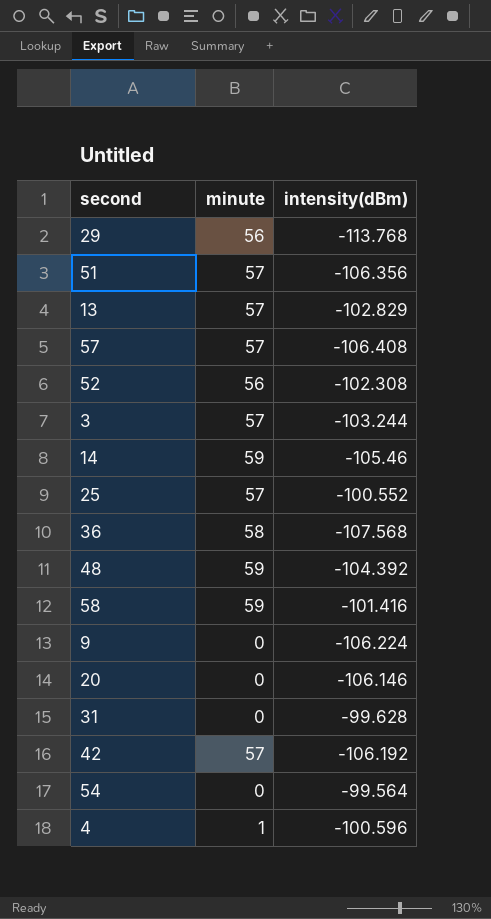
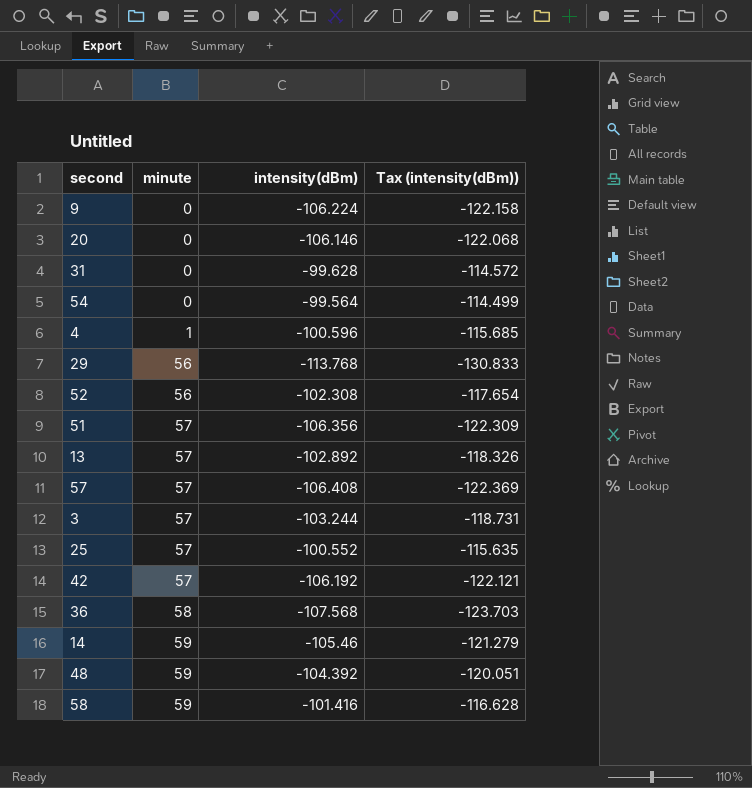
row order: none -> minute ascending
column Tax (intensity(dBm)) | formula: none -> [intensity(dBm)] * 1.15
13 | intensity(dBm): -102.829 -> -102.892

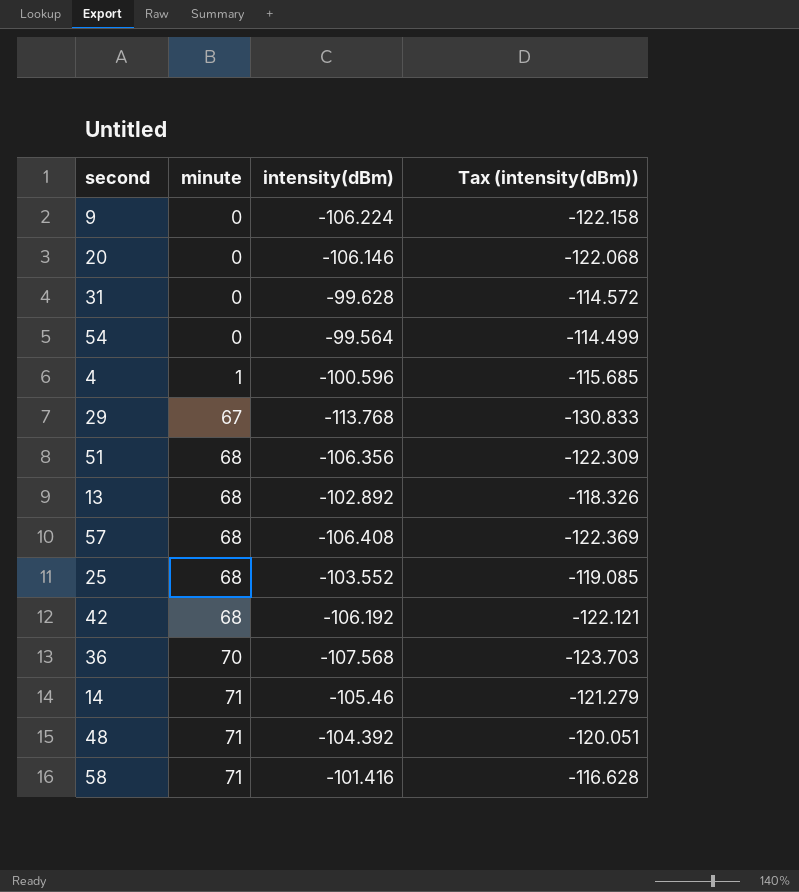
row 52: 56 | -102.308 | -117.654 -> none
row 3: 57 | -103.244 | -118.731 -> none
29 | minute: 56 -> 67
51 | minute: 57 -> 68
13 | minute: 57 -> 68
57 | minute: 57 -> 68
25 | minute: 57 -> 68
25 | intensity(dBm): -100.552 -> -103.552
25 | Tax (intensity(dBm)): -115.635 -> -119.085
42 | minute: 57 -> 68
36 | minute: 58 -> 70
14 | minute: 59 -> 71
48 | minute: 59 -> 71
58 | minute: 59 -> 71

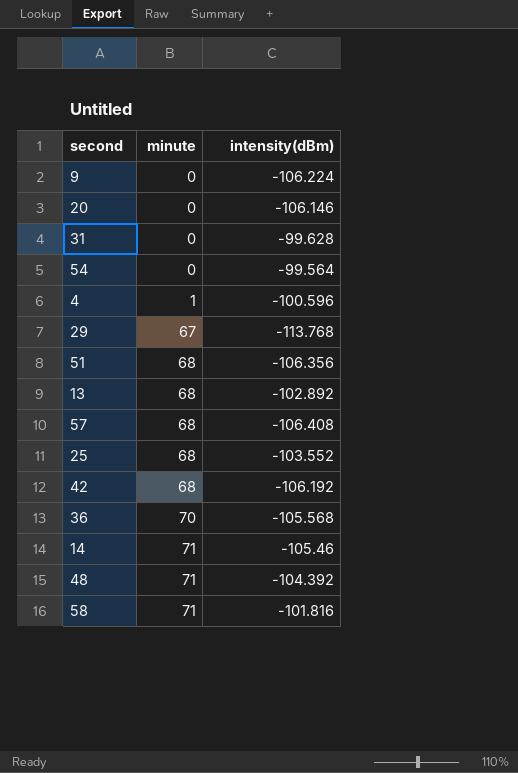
column Tax (intensity(dBm)) | formula: [intensity(dBm)] * 1.15 -> none
36 | intensity(dBm): -107.568 -> -105.568
58 | intensity(dBm): -101.416 -> -101.816

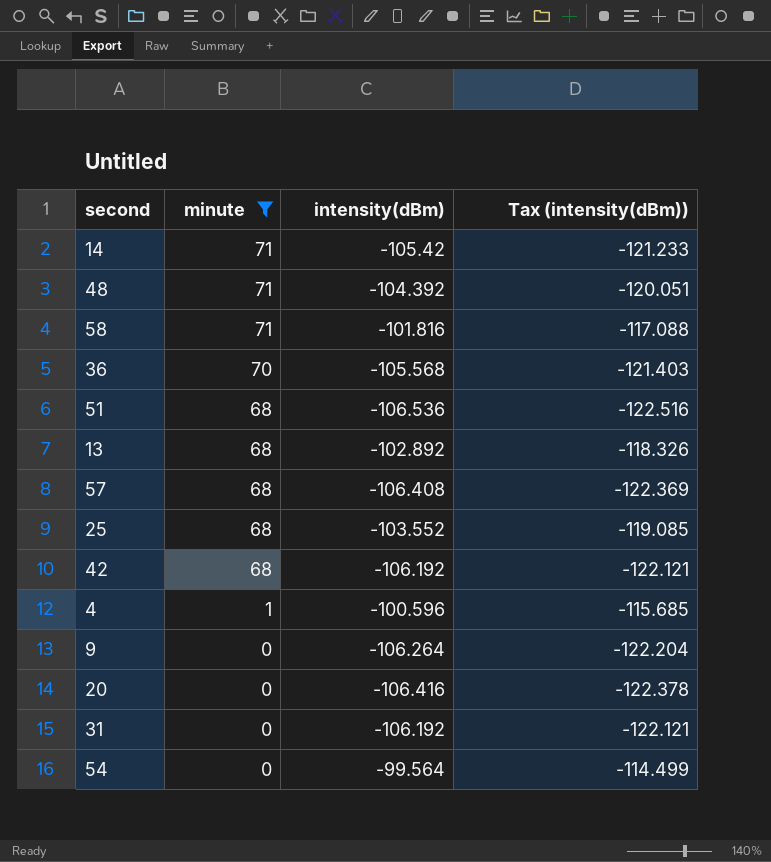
filter: none -> minute != 67
row order: minute ascending -> minute descending
column Tax (intensity(dBm)) | formula: none -> [intensity(dBm)] * 1.15
14 | intensity(dBm): -105.46 -> -105.42
51 | intensity(dBm): -106.356 -> -106.536
9 | intensity(dBm): -106.224 -> -106.264
20 | intensity(dBm): -106.146 -> -106.416
31 | intensity(dBm): -99.628 -> -106.192

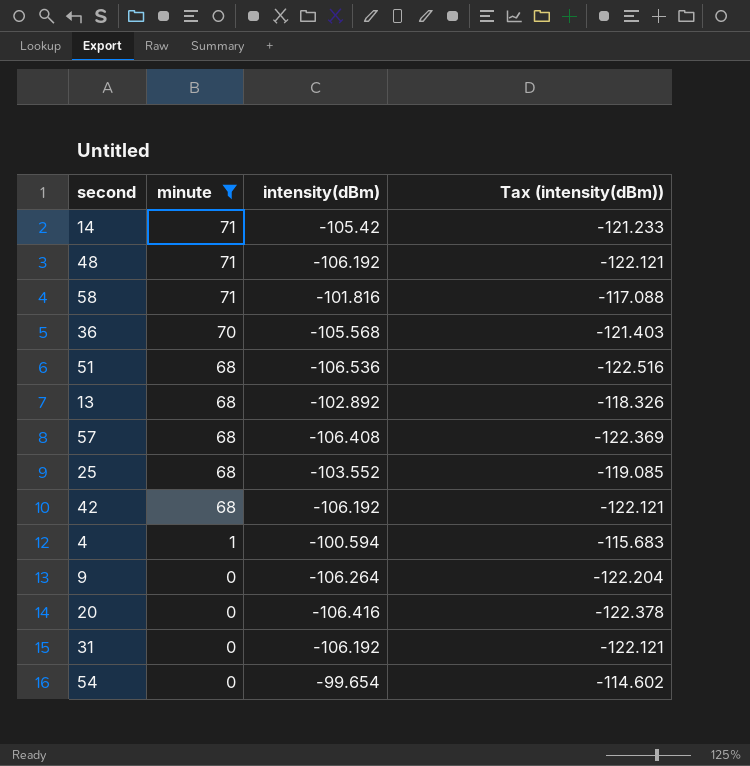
48 | intensity(dBm): -104.392 -> -106.192
48 | Tax (intensity(dBm)): -120.051 -> -122.121
4 | intensity(dBm): -100.596 -> -100.594
4 | Tax (intensity(dBm)): -115.685 -> -115.683
54 | intensity(dBm): -99.564 -> -99.654
54 | Tax (intensity(dBm)): -114.499 -> -114.602

